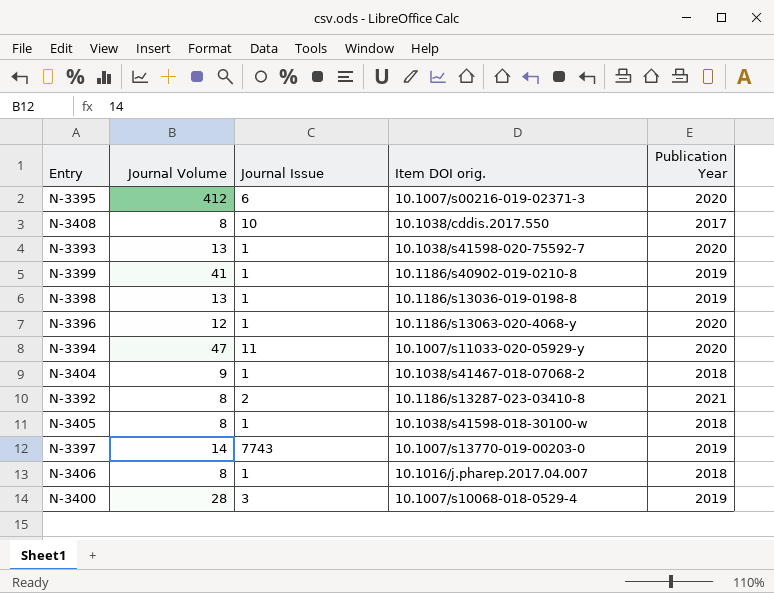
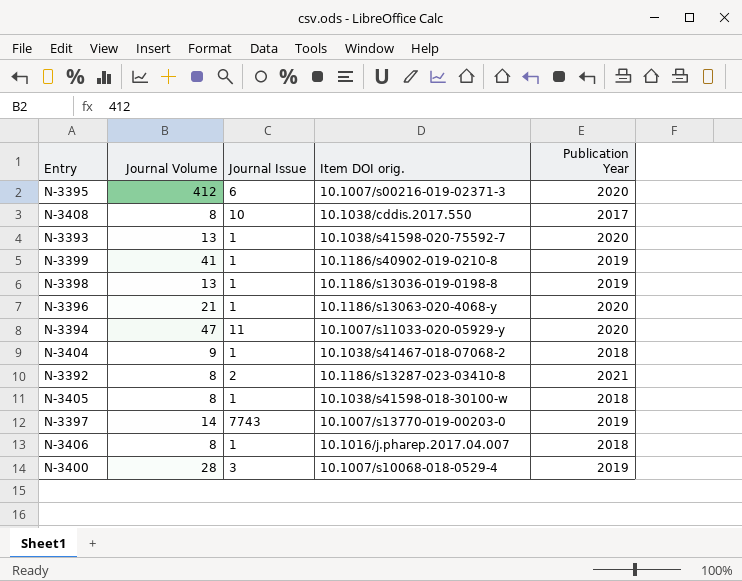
N-3396 | Journal Volume: 12 -> 21

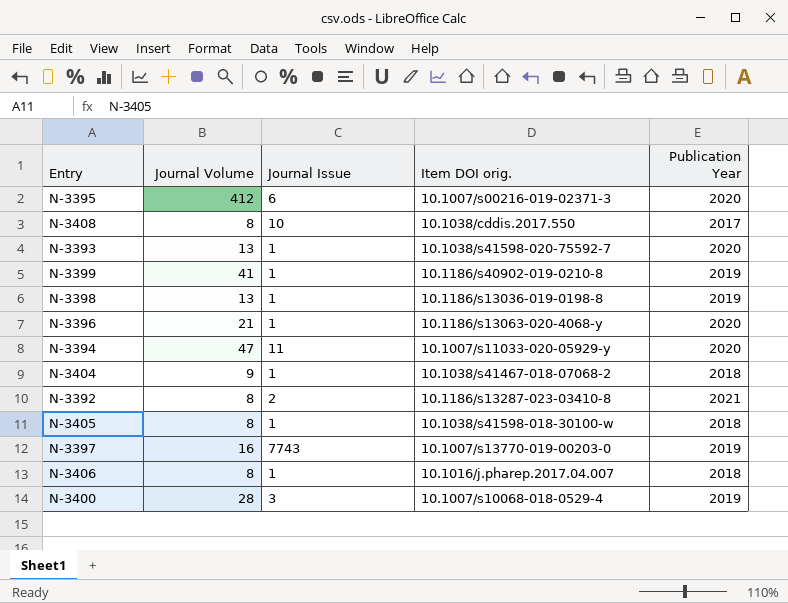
N-3397 | Journal Volume: 14 -> 16

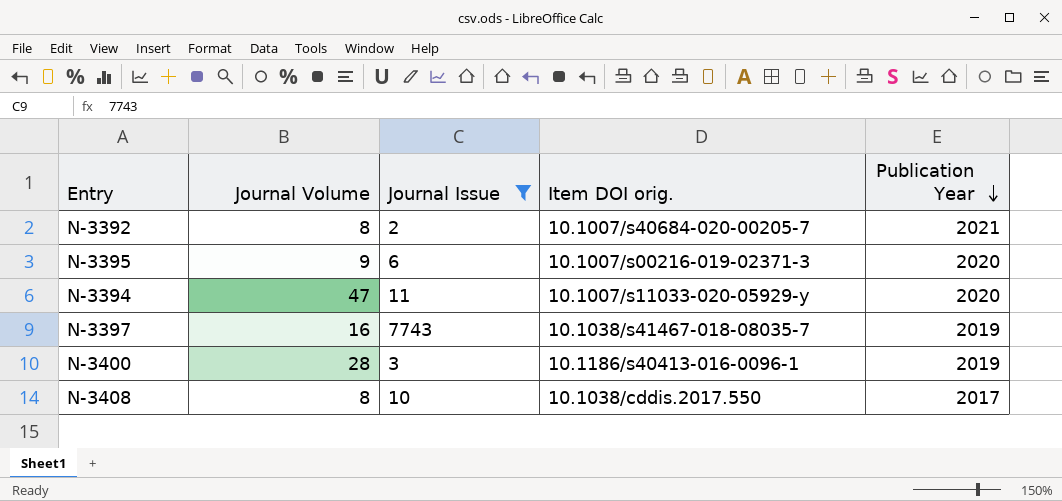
filter: none -> Journal Issue != 1
row order: none -> Publication Year descending
N-3392 | Item DOI orig.: 10.1186/s13287-023-03410-8 -> 10.1007/s40684-020-00205-7
N-3395 | Journal Volume: 412 -> 9
N-3397 | Item DOI orig.: 10.1007/s13770-019-00203-0 -> 10.1038/s41467-018-08035-7
N-3400 | Item DOI orig.: 10.1007/s10068-018-0529-4 -> 10.1186/s40413-016-0096-1

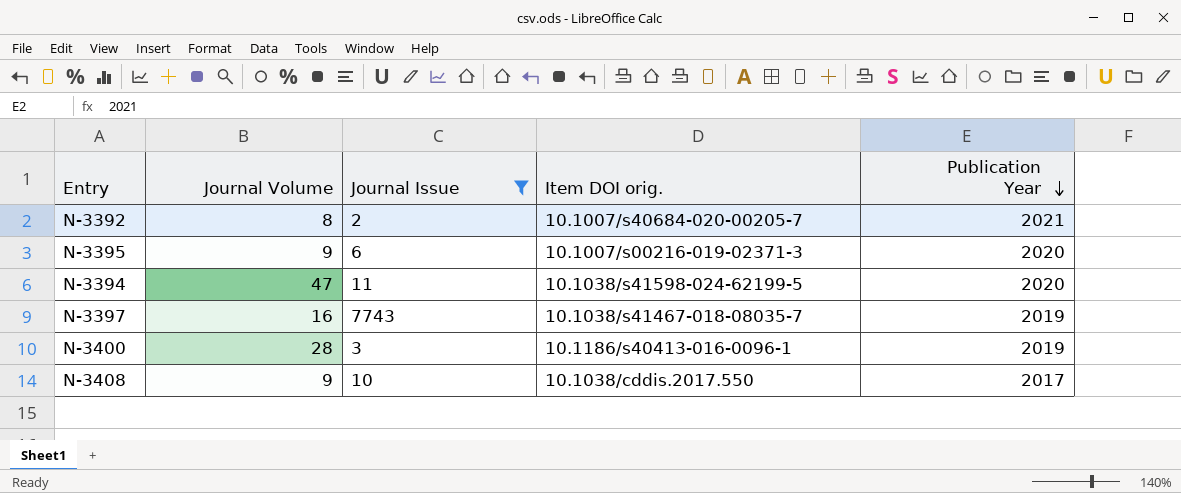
N-3394 | Item DOI orig.: 10.1007/s11033-020-05929-y -> 10.1038/s41598-024-62199-5
N-3408 | Journal Volume: 8 -> 9

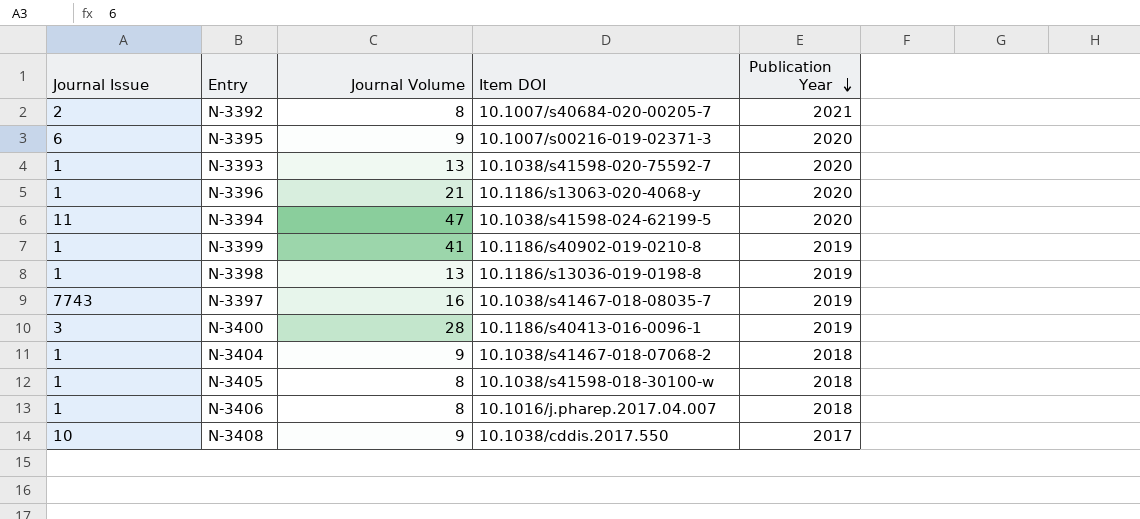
filter: Journal Issue != 1 -> none
column Journal Issue | position: 3 -> 1
column name: Item DOI orig. -> Item DOI

